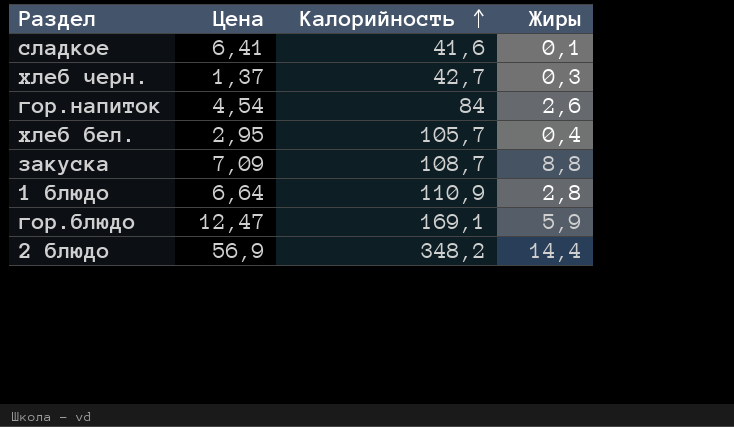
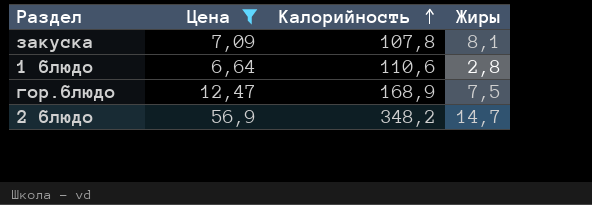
filter: none -> Цена >= 6,64
закуска | Калорийность: 108,7 -> 107,8
закуска | Жиры: 8,8 -> 8,1
1 блюдо | Калорийность: 110,9 -> 110,6
гор.блюдо | Калорийность: 169,1 -> 168,9
гор.блюдо | Жиры: 5,9 -> 7,5
2 блюдо | Жиры: 14,4 -> 14,7

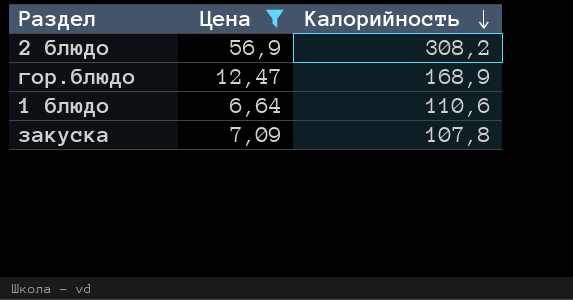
row order: Калорийность ascending -> Калорийность descending
column Жиры | position: 4 -> none
2 блюдо | Калорийность: 348,2 -> 308,2

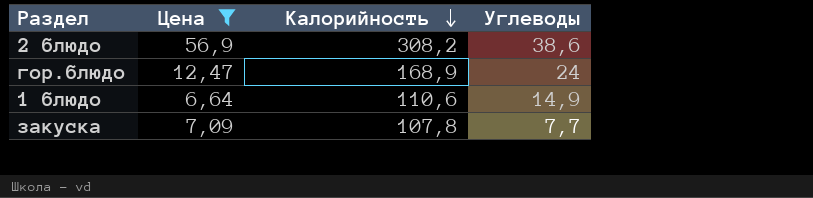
column Углеводы | position: none -> 4

